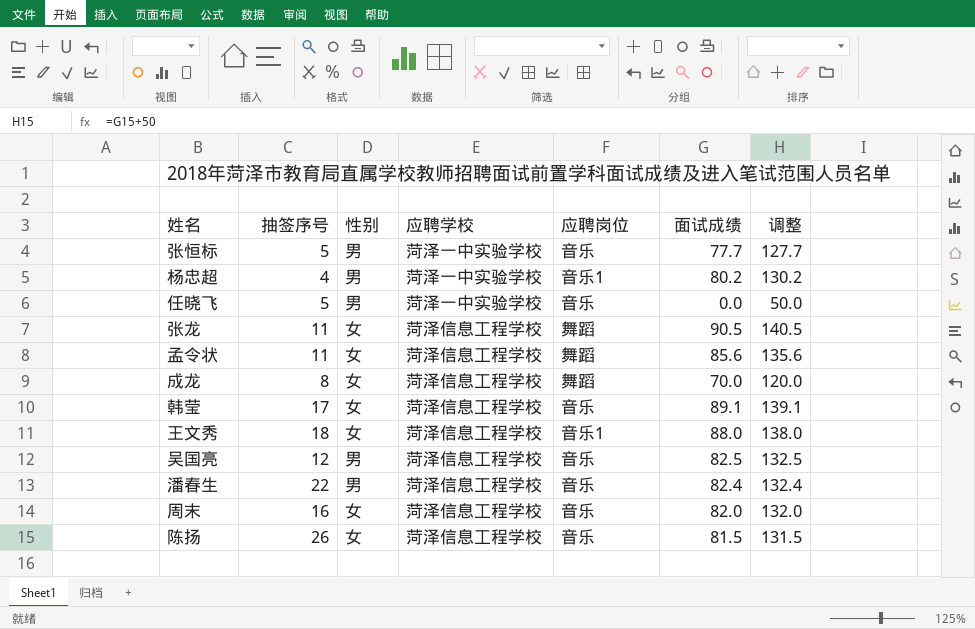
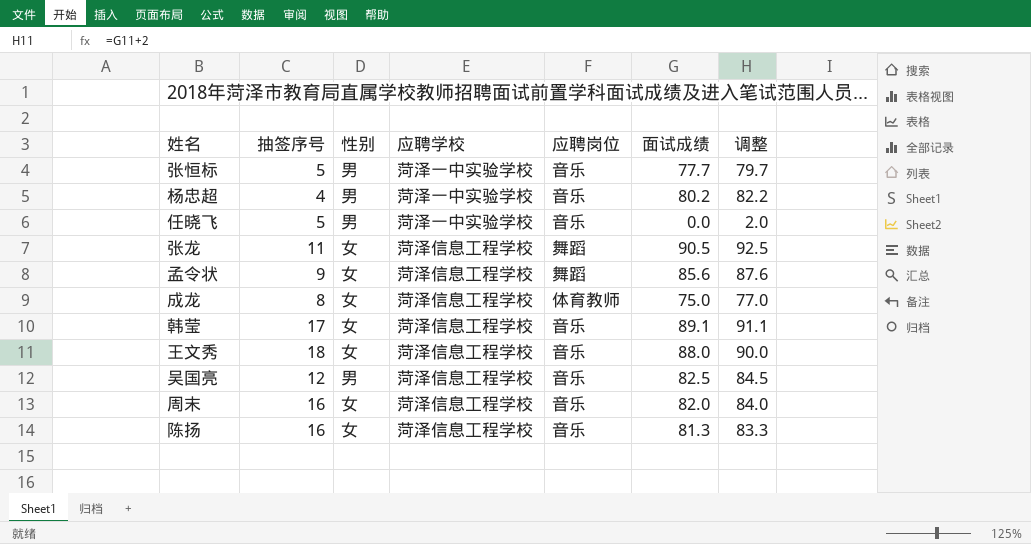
column 调整 | formula: [面试成绩] + 50 -> [面试成绩] + 2
row 潘春生: 22 | 男 | 菏泽信息工程学校 | 音乐 | 82.4 | 132.4 -> none
杨忠超 | 应聘岗位: 音乐1 -> 音乐
孟令状 | 抽签序号: 11 -> 9
成龙 | 应聘岗位: 舞蹈 -> 体育教师
成龙 | 面试成绩: 70.0 -> 75.0
王文秀 | 应聘岗位: 音乐1 -> 音乐
陈扬 | 抽签序号: 26 -> 16
陈扬 | 面试成绩: 81.5 -> 81.3

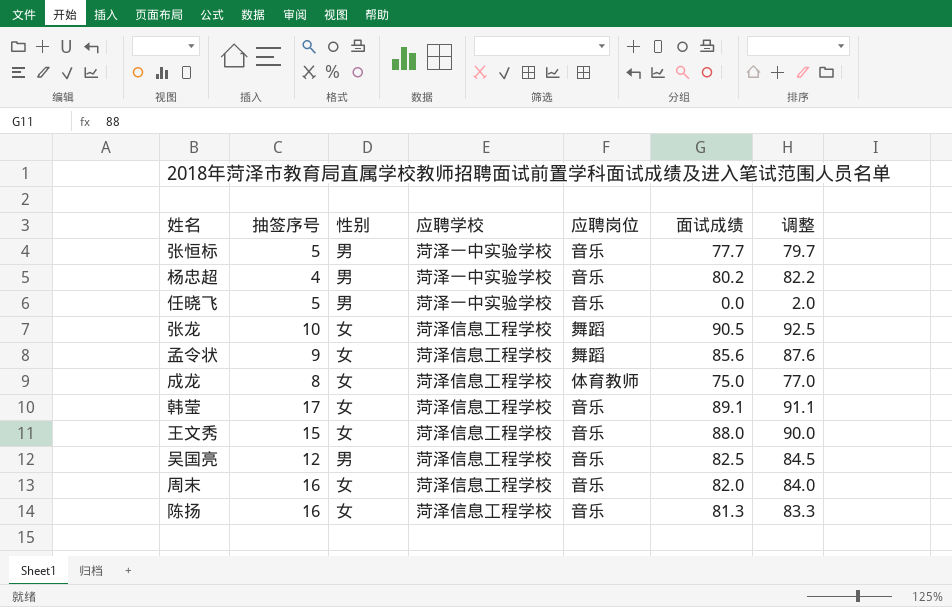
张龙 | 抽签序号: 11 -> 10
王文秀 | 抽签序号: 18 -> 15

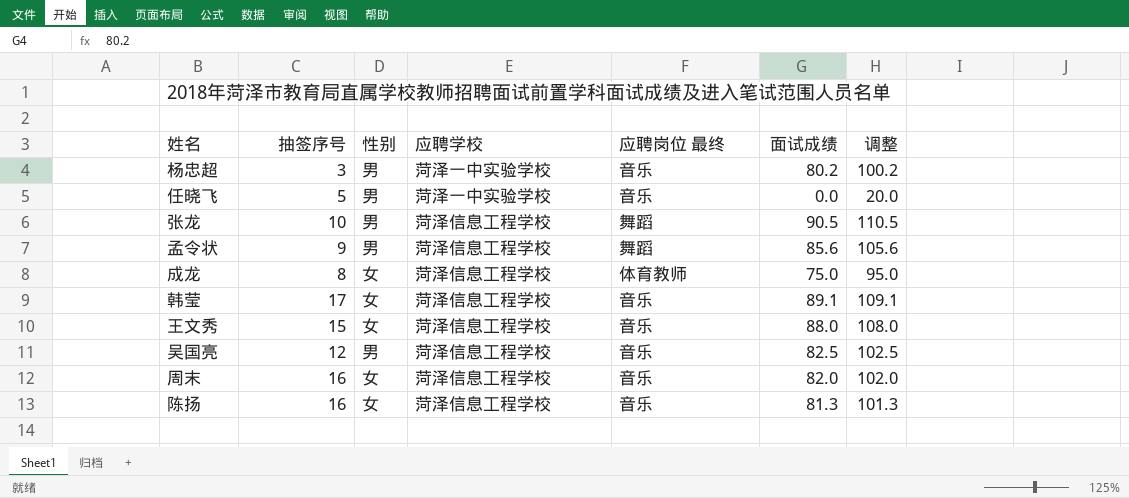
column name: 应聘岗位 -> 应聘岗位 最终
column 调整 | formula: [面试成绩] + 2 -> [面试成绩] + 20
row 张恒标: 5 | 男 | 菏泽一中实验学校 | 音乐 | 77.7 | 79.7 -> none
杨忠超 | 抽签序号: 4 -> 3
张龙 | 性别: 女 -> 男
孟令状 | 性别: 女 -> 男

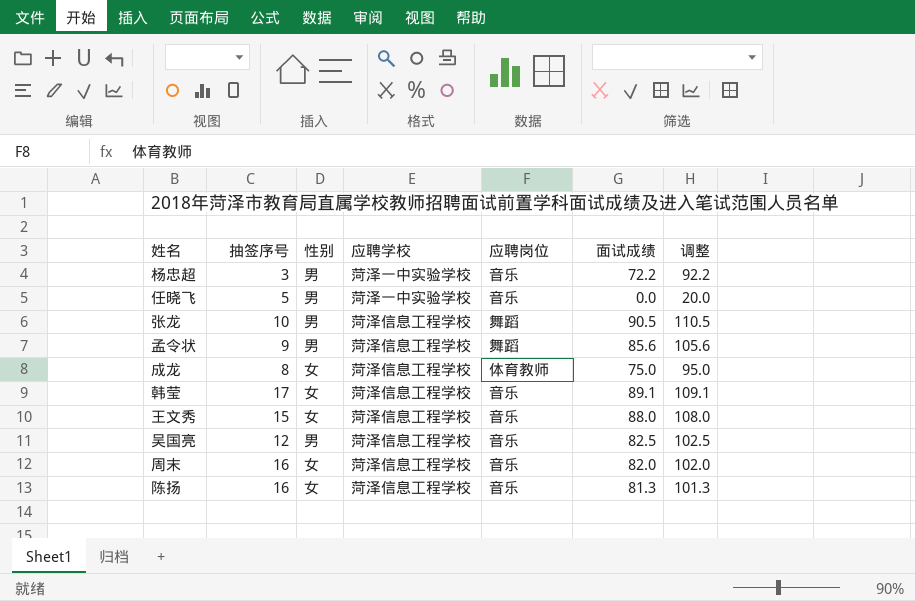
column name: 应聘岗位 最终 -> 应聘岗位
杨忠超 | 面试成绩: 80.2 -> 72.2
杨忠超 | 调整: 100.2 -> 92.2

